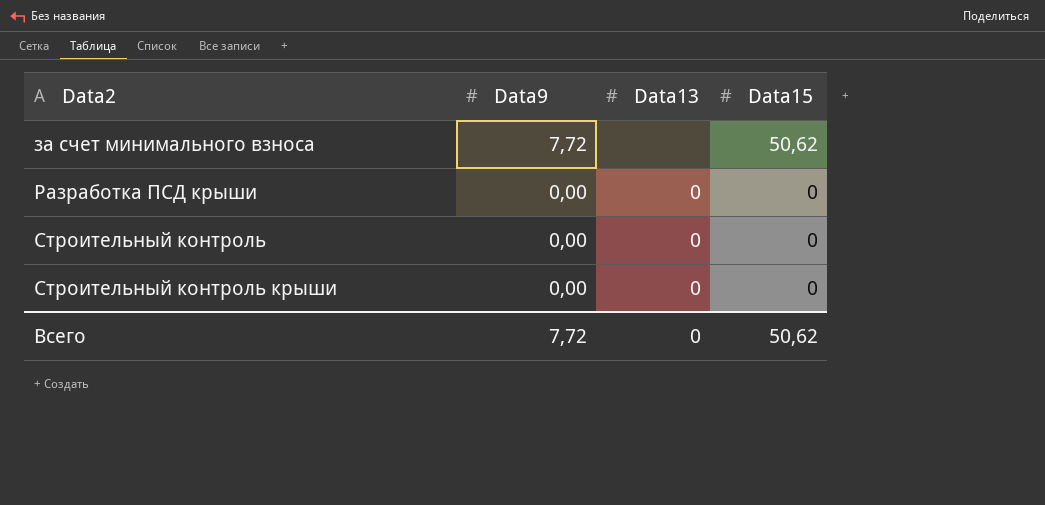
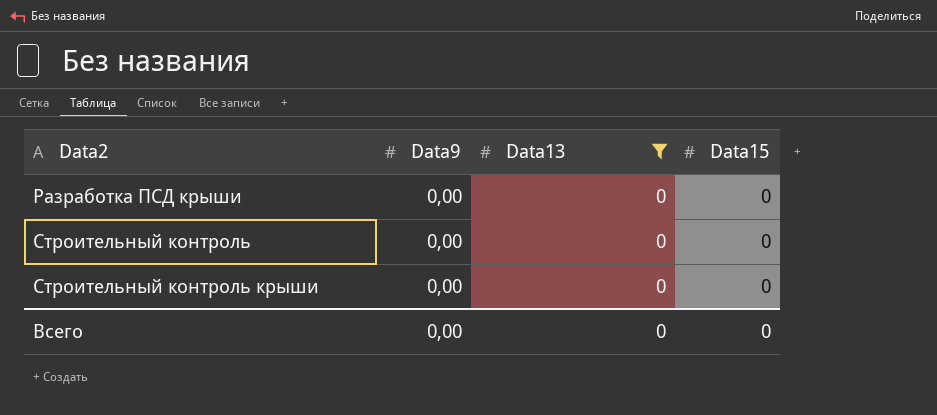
filter: none -> Data13 = 0
Всего | Data9: 7,72 -> 0,00
Всего | Data15: 50,62 -> 0

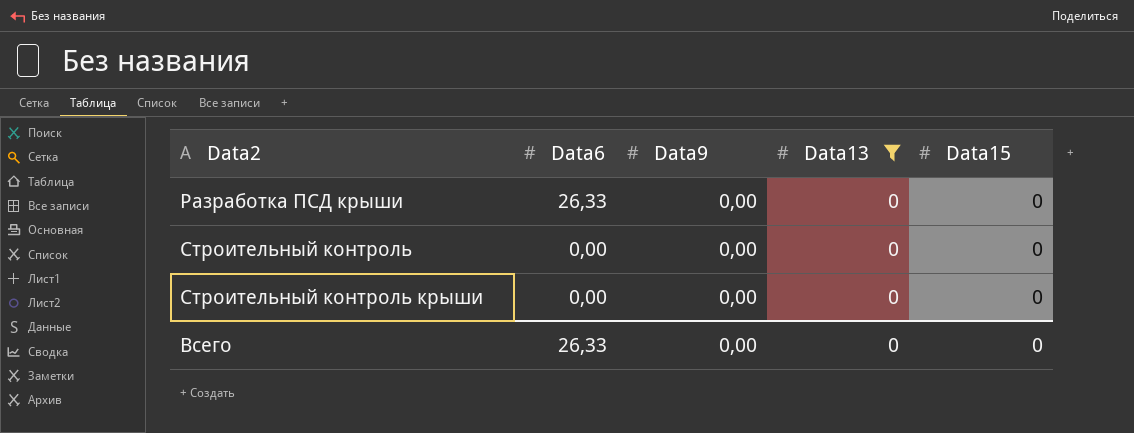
column Data6 | position: none -> 2

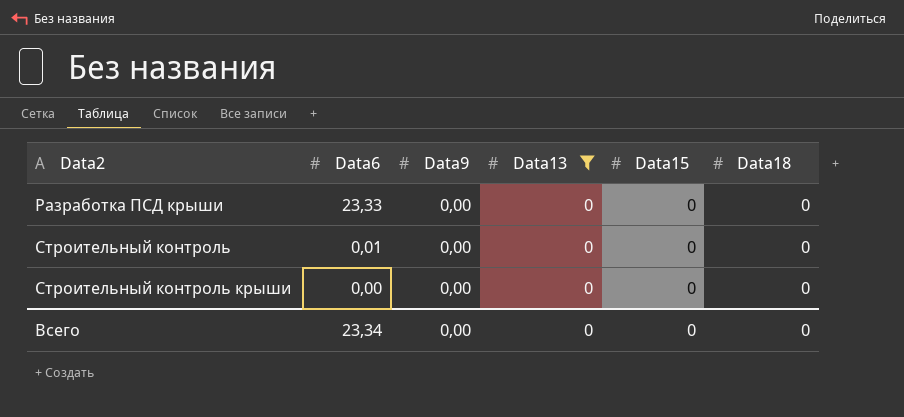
column Data18 | position: none -> 6
Разработка ПСД крыши | Data6: 26,33 -> 23,33
Строительный контроль | Data6: 0,00 -> 0,01
Всего | Data6: 26,33 -> 23,34

